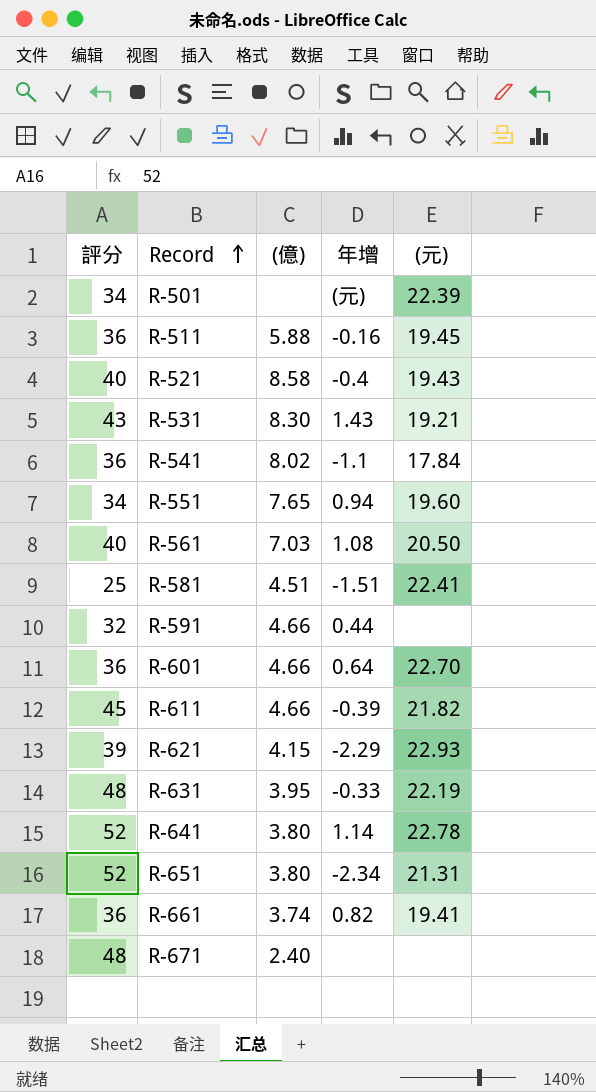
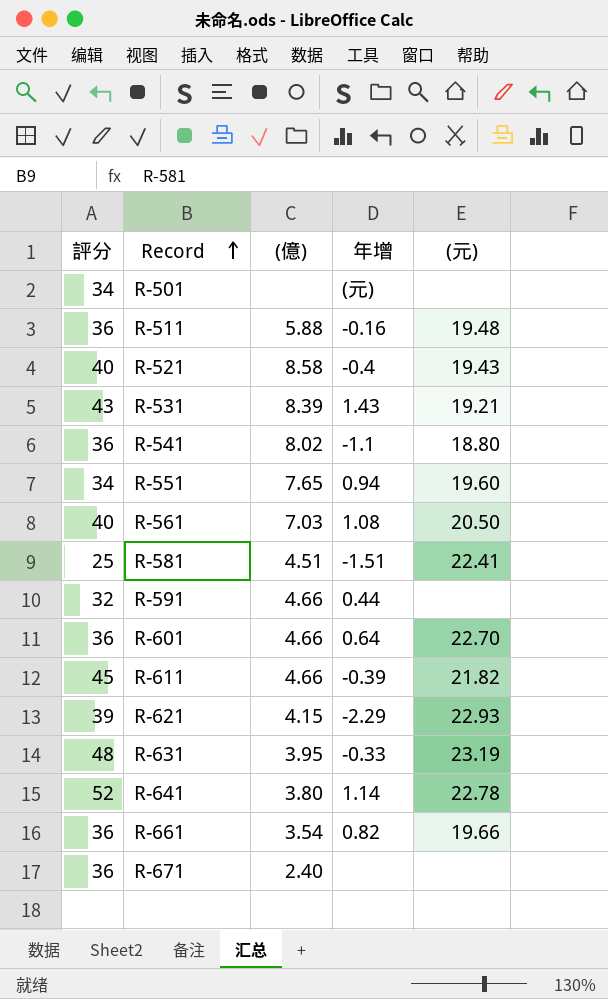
row R-651: 52 | 3.80 | -2.34 | 21.31 -> none
R-501 | (元): 22.39 -> none
R-511 | (元): 19.45 -> 19.48
R-531 | (億): 8.30 -> 8.39
R-541 | (元): 17.84 -> 18.80
R-631 | (元): 22.19 -> 23.19
R-661 | (億): 3.74 -> 3.54
R-661 | (元): 19.41 -> 19.66
R-671 | 評分: 48 -> 36

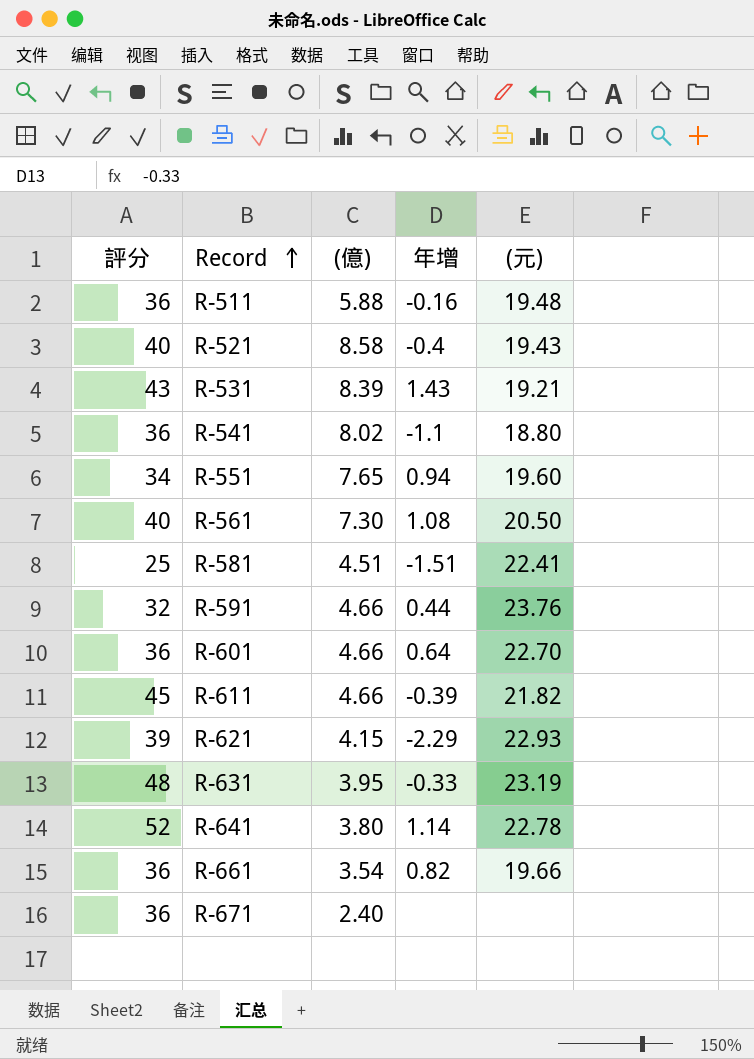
row R-501: 34 | none | (元) | none -> none
R-561 | (億): 7.03 -> 7.30
R-591 | (元): none -> 23.76

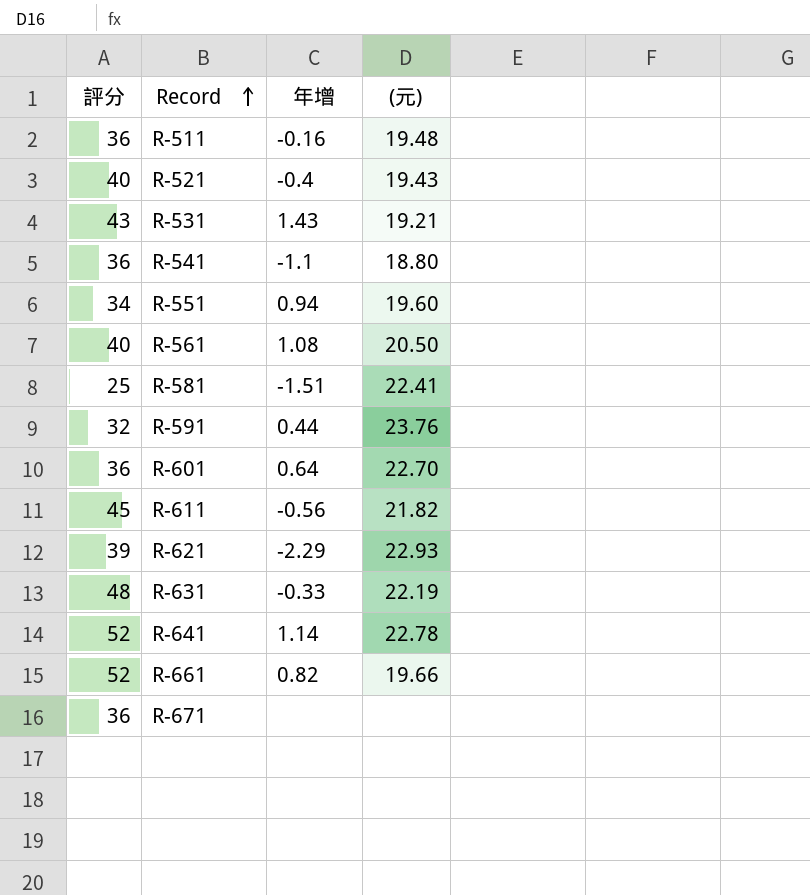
column (億) | position: 3 -> none
R-611 | 年增: -0.39 -> -0.56
R-631 | (元): 23.19 -> 22.19
R-661 | 評分: 36 -> 52

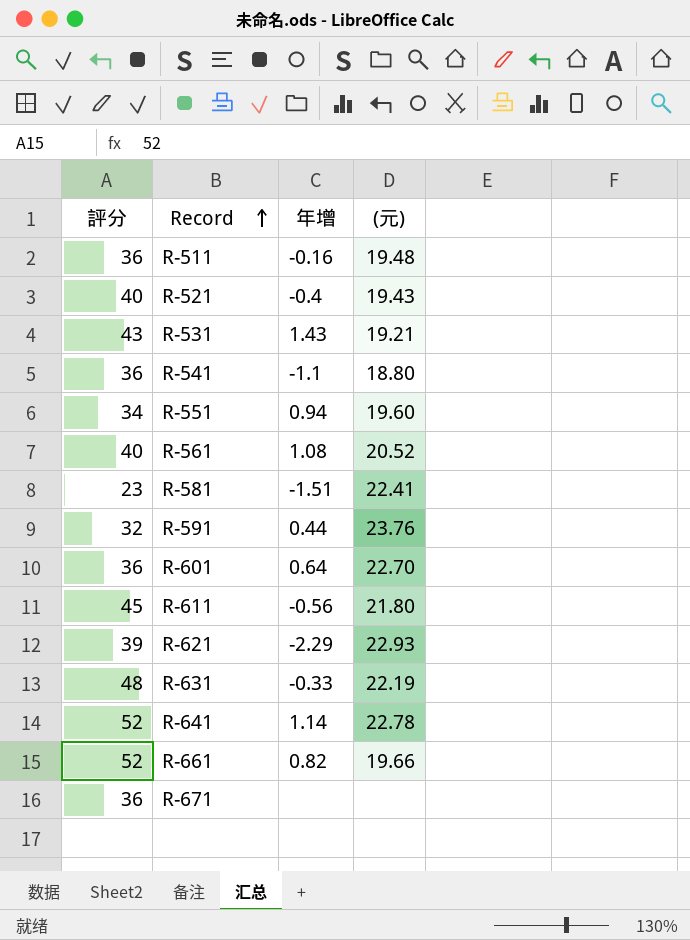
R-561 | (元): 20.50 -> 20.52
R-581 | 評分: 25 -> 23
R-611 | (元): 21.82 -> 21.80

